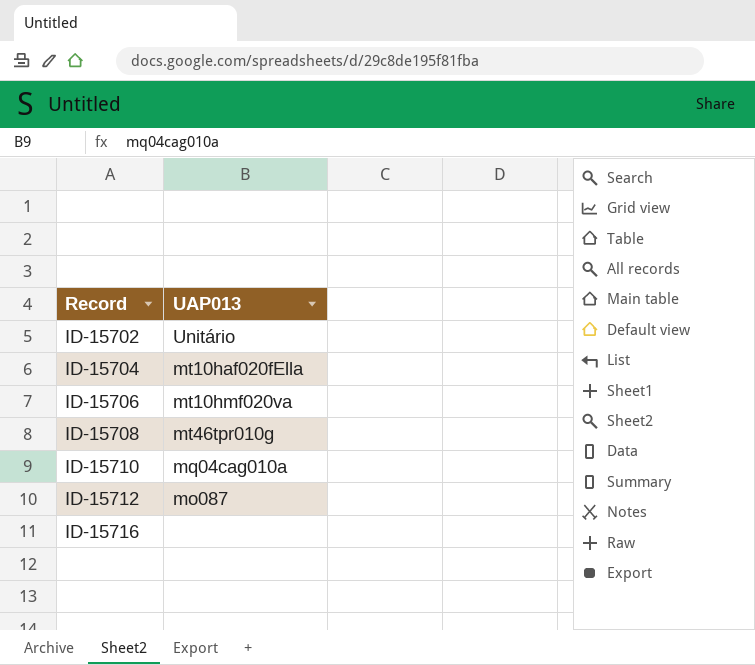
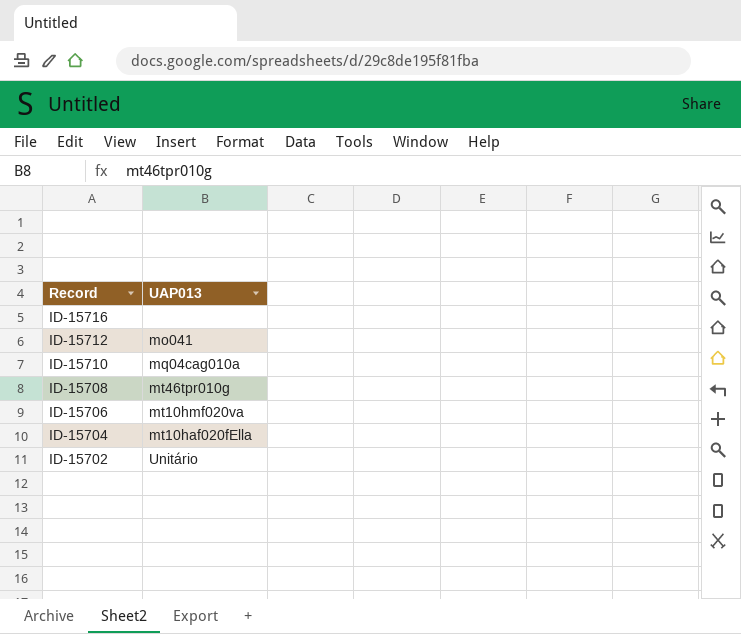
row order: Record ascending -> Record descending
ID-15712 | UAP013: mo087 -> mo041

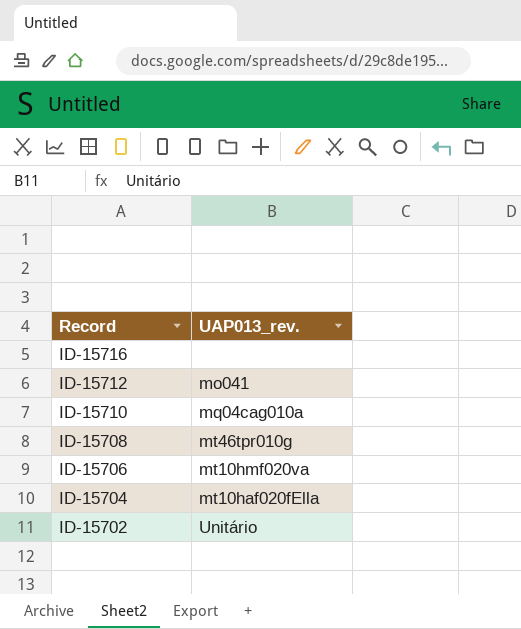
column name: UAP013 -> UAP013_rev.

